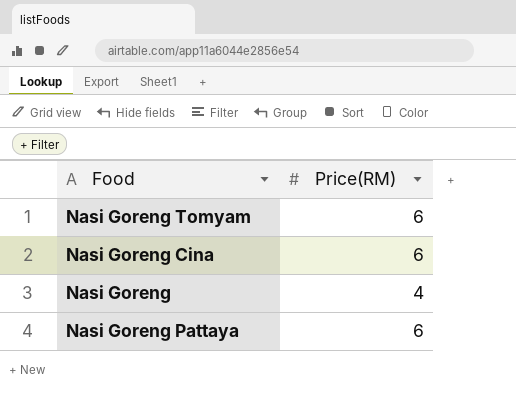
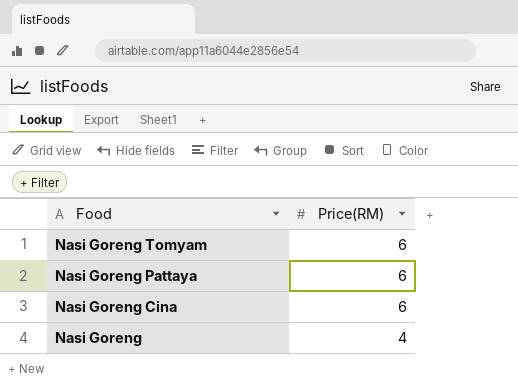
row order: none -> Food descending

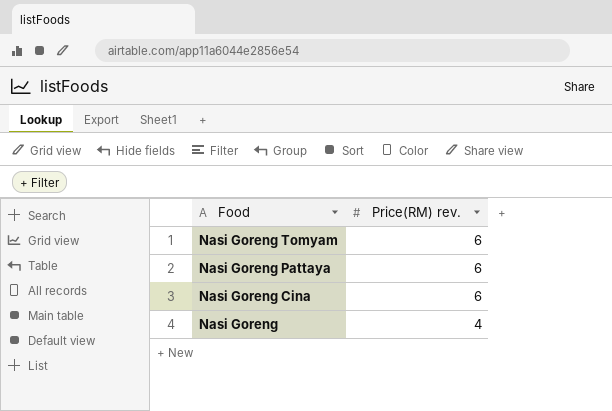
column name: Price(RM) -> Price(RM) rev.

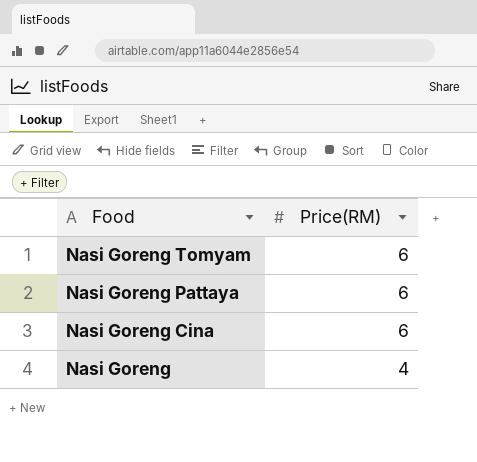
column name: Price(RM) rev. -> Price(RM)

